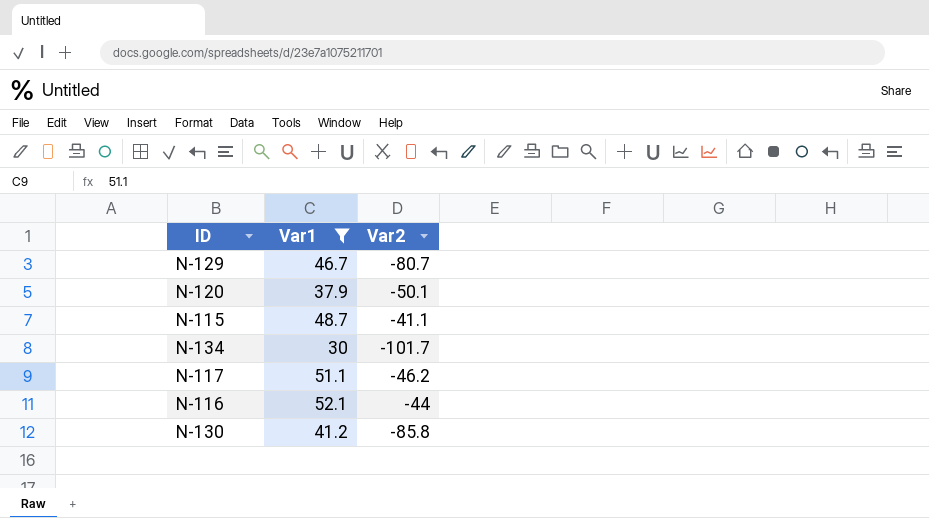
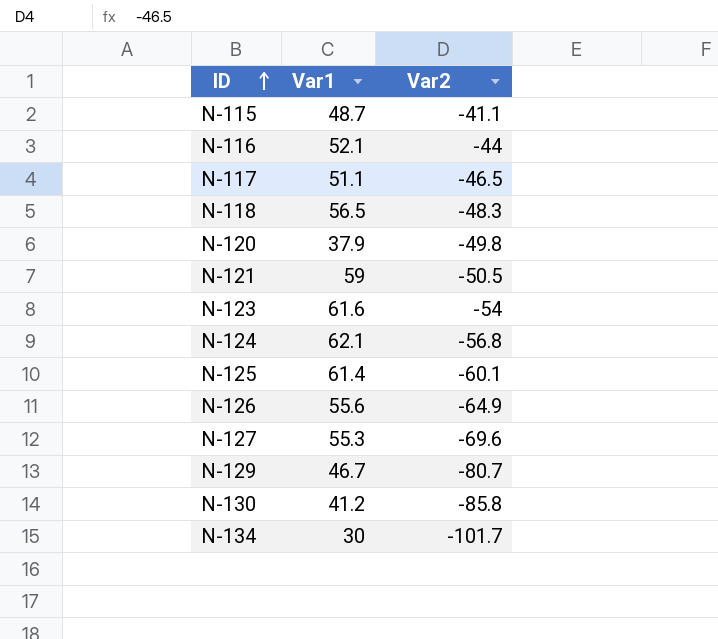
filter: Var1 <= 52.1 -> none
row order: none -> ID ascending
N-117 | Var2: -46.2 -> -46.5
N-120 | Var2: -50.1 -> -49.8

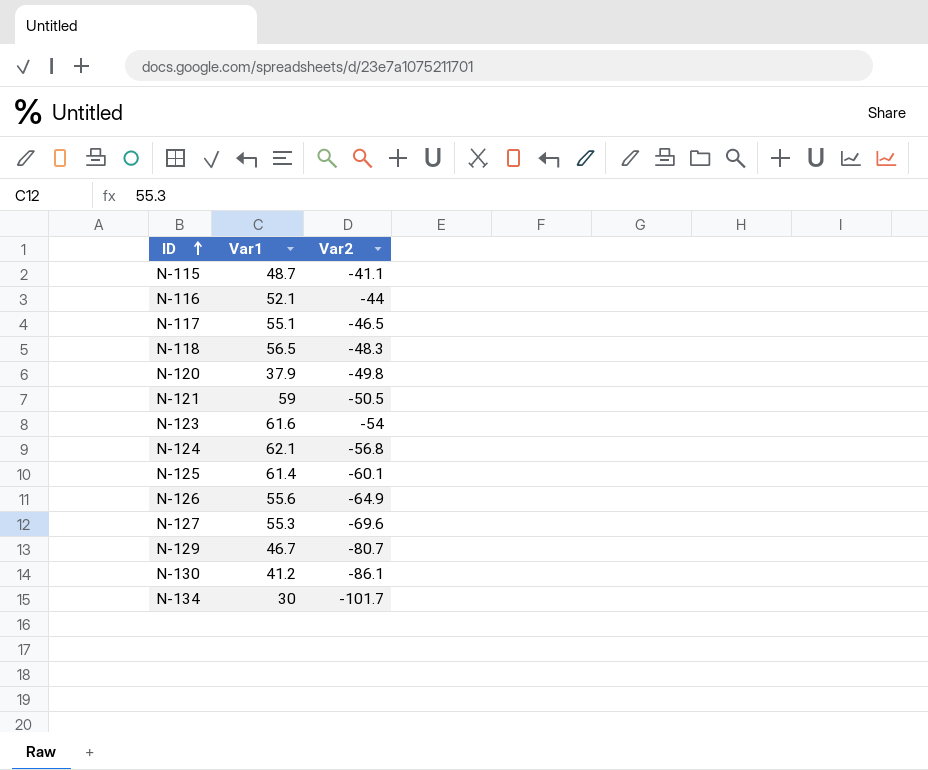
N-117 | Var1: 51.1 -> 55.1
N-130 | Var2: -85.8 -> -86.1

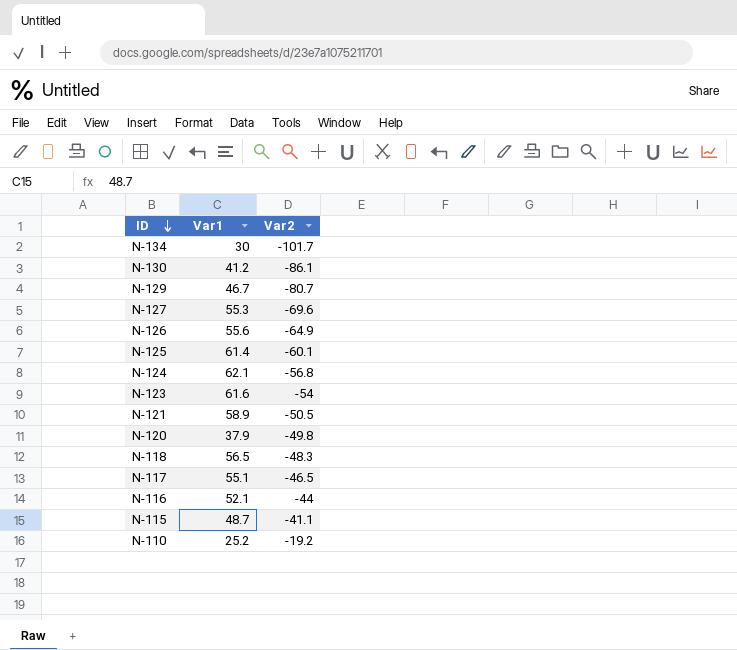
row order: ID ascending -> ID descending
N-121 | Var1: 59 -> 58.9
row N-110: none -> 25.2 | -19.2

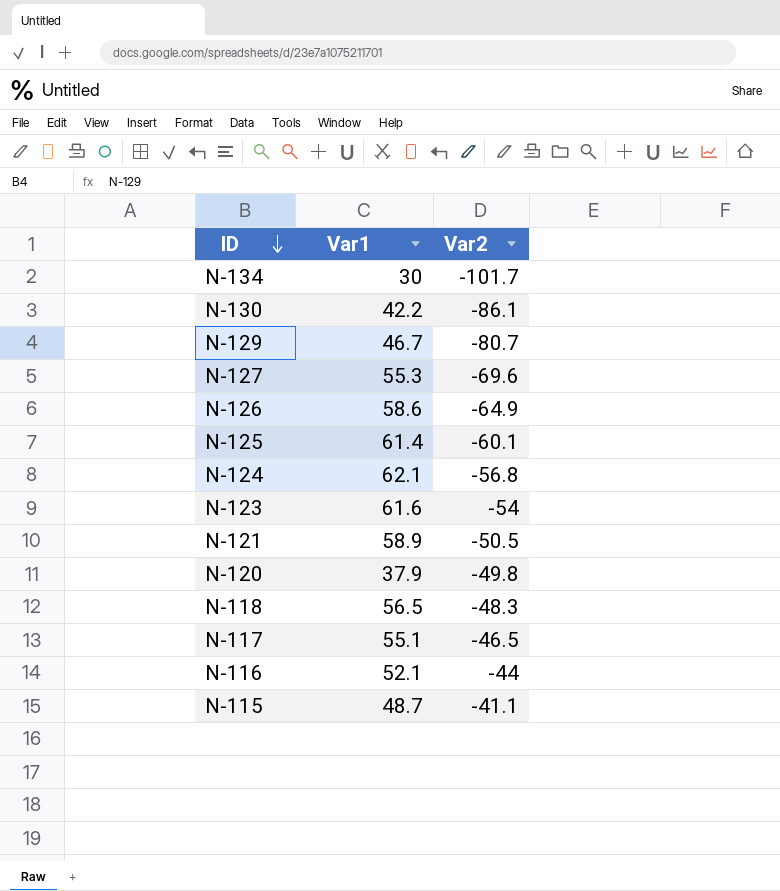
row N-110: 25.2 | -19.2 -> none
N-130 | Var1: 41.2 -> 42.2
N-126 | Var1: 55.6 -> 58.6

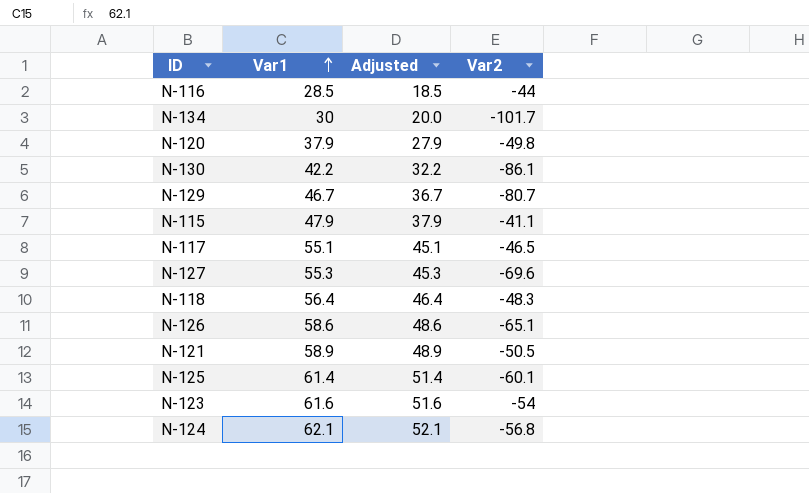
row order: ID descending -> Var1 ascending
column Adjusted | formula: none -> [Var1] - 10
N-116 | Var1: 52.1 -> 28.5
N-115 | Var1: 48.7 -> 47.9
N-118 | Var1: 56.5 -> 56.4
N-126 | Var2: -64.9 -> -65.1

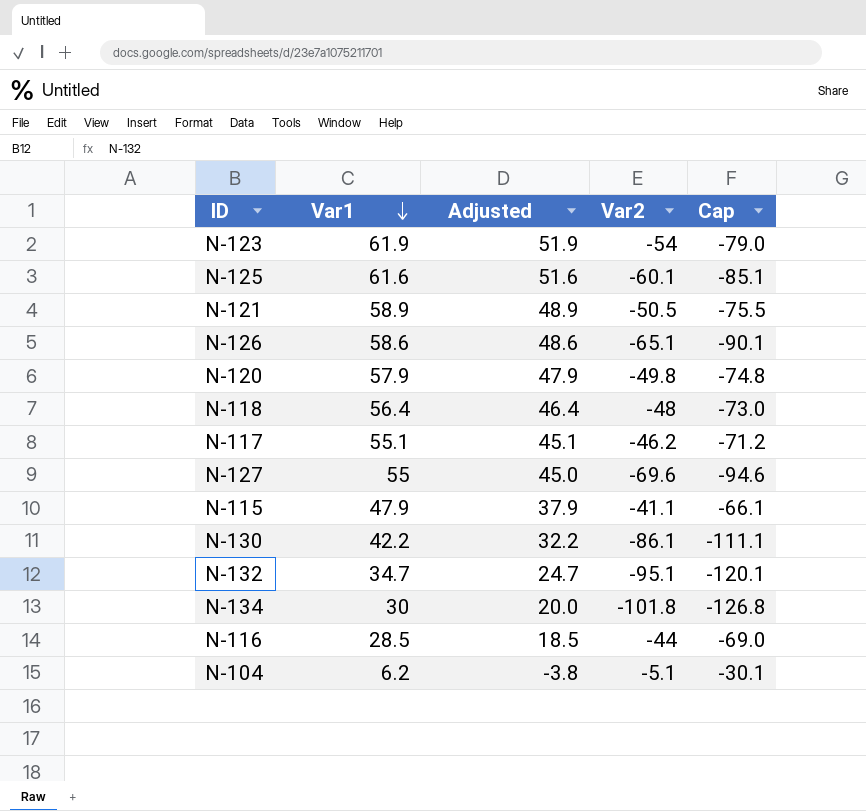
row order: Var1 ascending -> Var1 descending
column Cap | formula: none -> [Var2] - 25
row N-129: 46.7 | 36.7 | -80.7 -> none
row N-124: 62.1 | 52.1 | -56.8 -> none
N-123 | Var1: 61.6 -> 61.9
N-123 | Adjusted: 51.6 -> 51.9
N-125 | Var1: 61.4 -> 61.6
N-125 | Adjusted: 51.4 -> 51.6
N-120 | Var1: 37.9 -> 57.9
N-120 | Adjusted: 27.9 -> 47.9
N-118 | Var2: -48.3 -> -48
N-117 | Var2: -46.5 -> -46.2
N-127 | Var1: 55.3 -> 55
N-127 | Adjusted: 45.3 -> 45.0
row N-132: none -> 34.7 | 24.7 | -95.1 | -120.1
N-134 | Var2: -101.7 -> -101.8
row N-104: none -> 6.2 | -3.8 | -5.1 | -30.1

